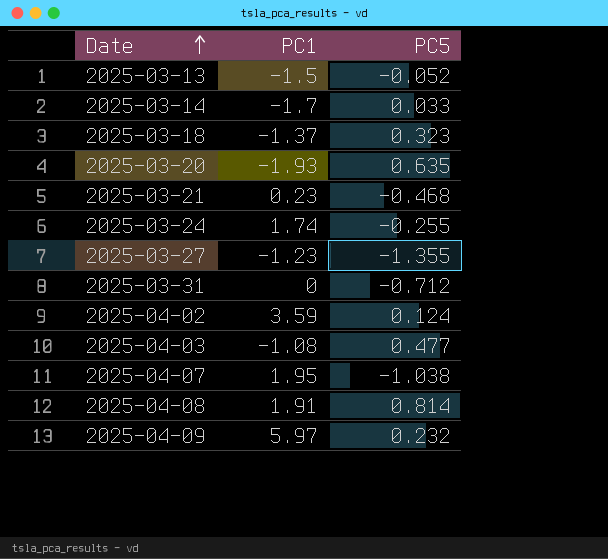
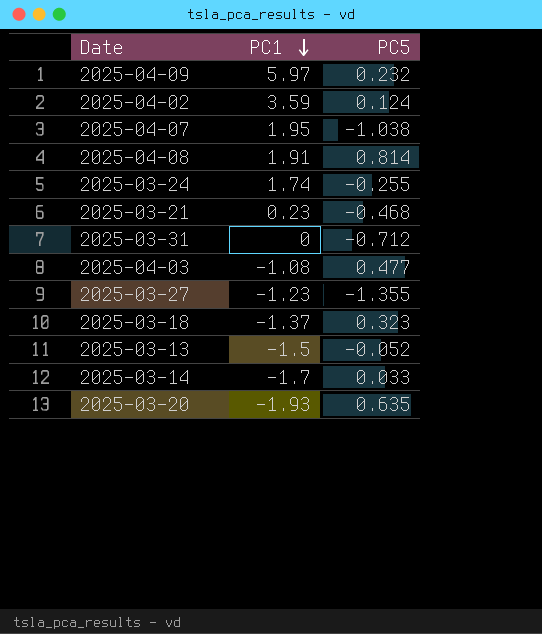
row order: Date ascending -> PC1 descending

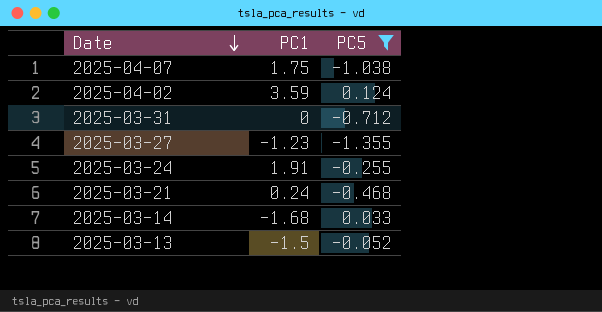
filter: none -> PC5 <= 0.124
row order: PC1 descending -> Date descending
2025-04-07 | PC1: 1.95 -> 1.75
2025-03-24 | PC1: 1.74 -> 1.91
2025-03-21 | PC1: 0.23 -> 0.24
2025-03-14 | PC1: -1.7 -> -1.68

